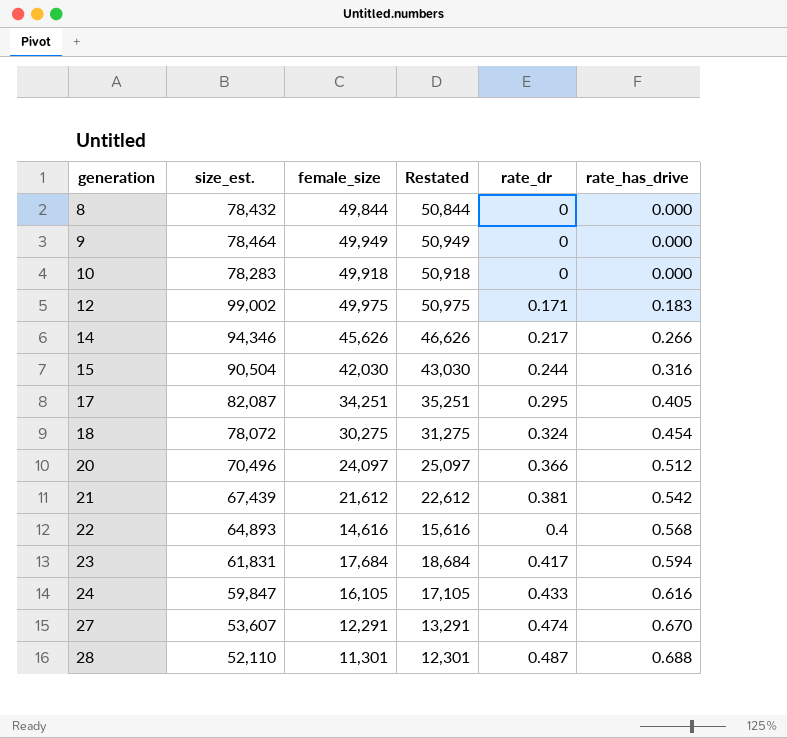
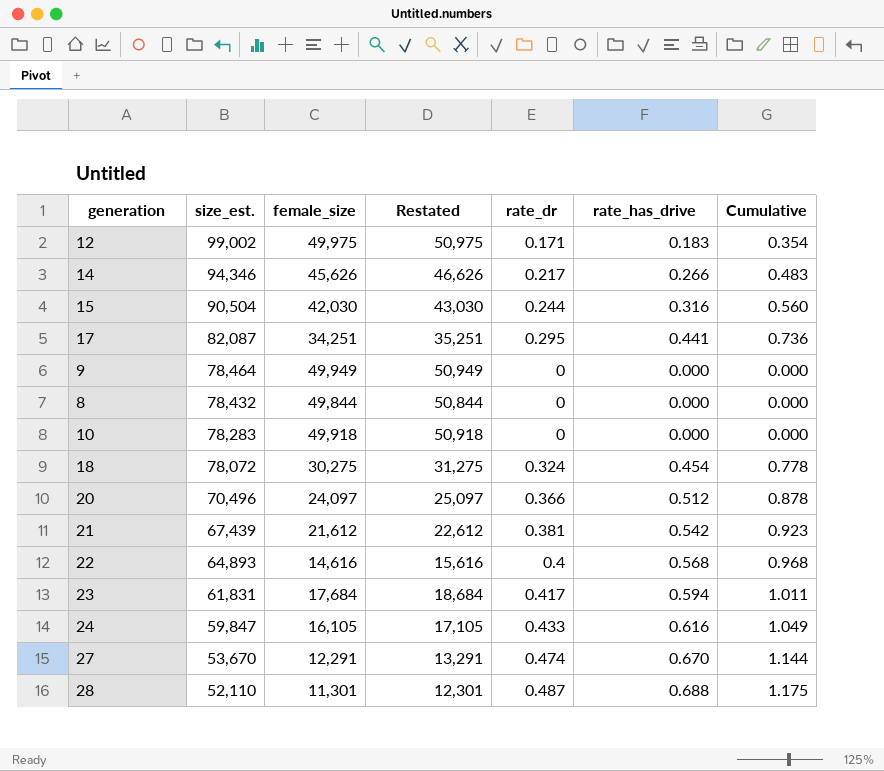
row order: generation ascending -> size_est. descending
column Cumulative | formula: none -> [rate_dr] + [rate_has_drive]
17 | rate_has_drive: 0.405 -> 0.441
27 | size_est.: 53,607 -> 53,670

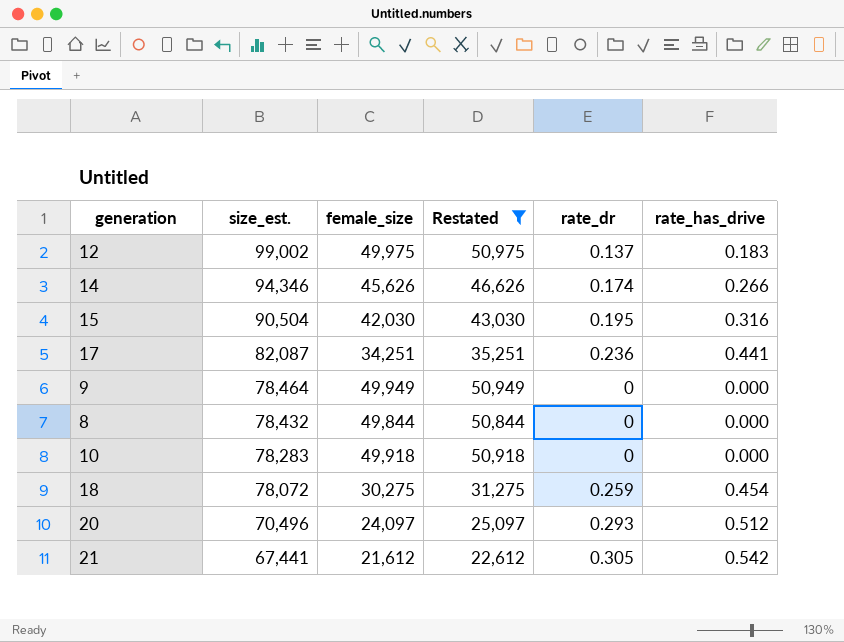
filter: none -> Restated >= 22,612
column Cumulative | formula: [rate_dr] + [rate_has_drive] -> none
12 | rate_dr: 0.171 -> 0.137
14 | rate_dr: 0.217 -> 0.174
15 | rate_dr: 0.244 -> 0.195
17 | rate_dr: 0.295 -> 0.236
18 | rate_dr: 0.324 -> 0.259
20 | rate_dr: 0.366 -> 0.293
21 | size_est.: 67,439 -> 67,441
21 | rate_dr: 0.381 -> 0.305

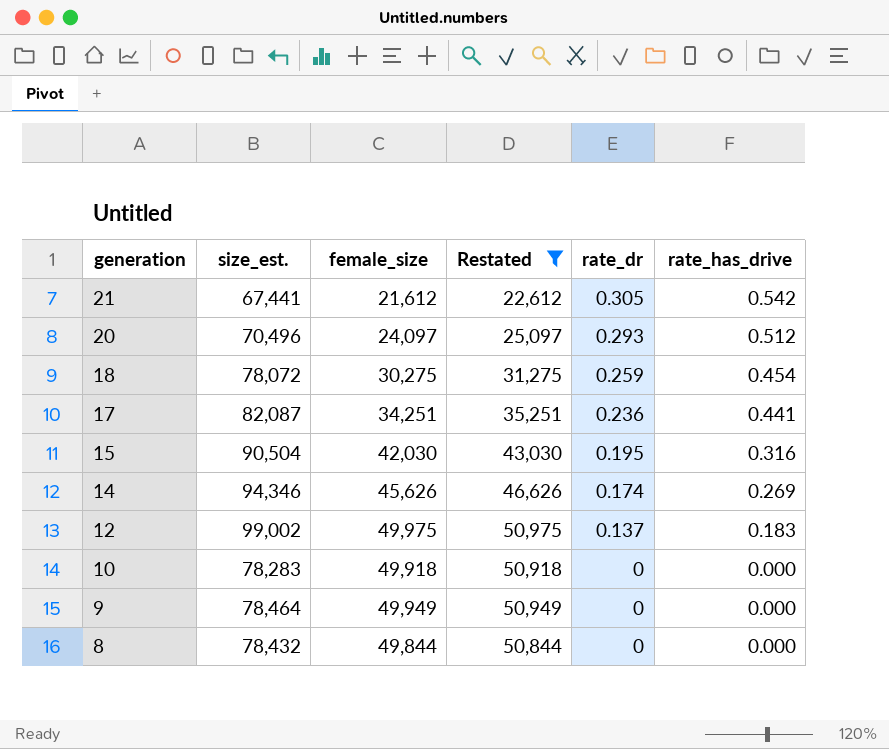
row order: size_est. descending -> generation descending
14 | rate_has_drive: 0.266 -> 0.269

